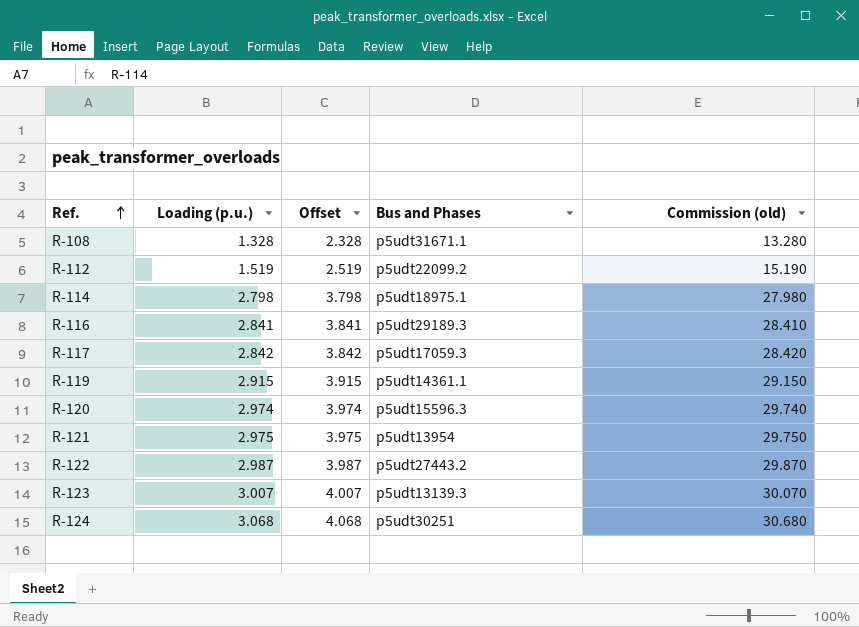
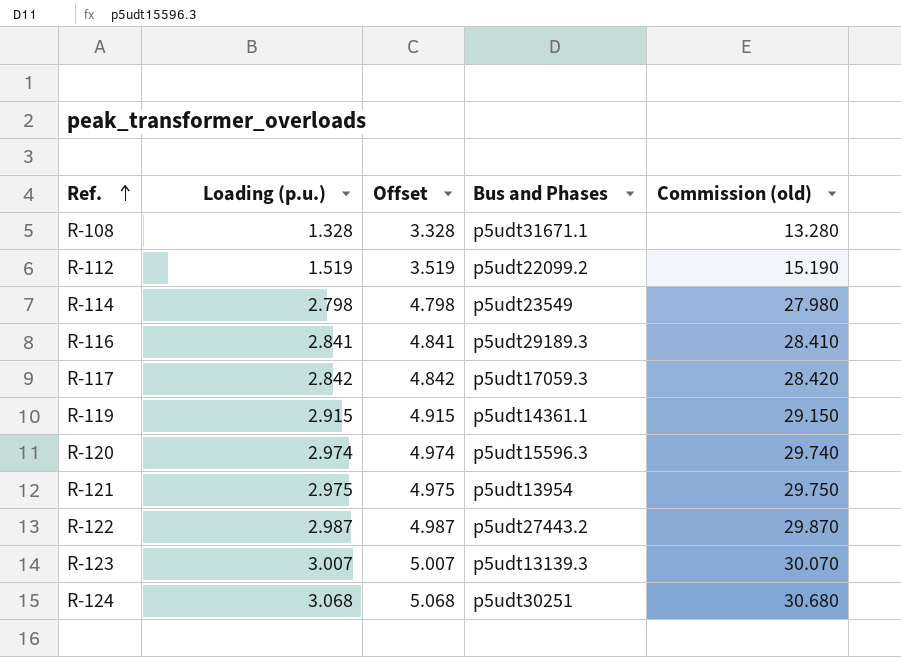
column Offset | formula: [Loading (p.u.)] + 1 -> [Loading (p.u.)] + 2
R-114 | Bus and Phases: p5udt18975.1 -> p5udt23549

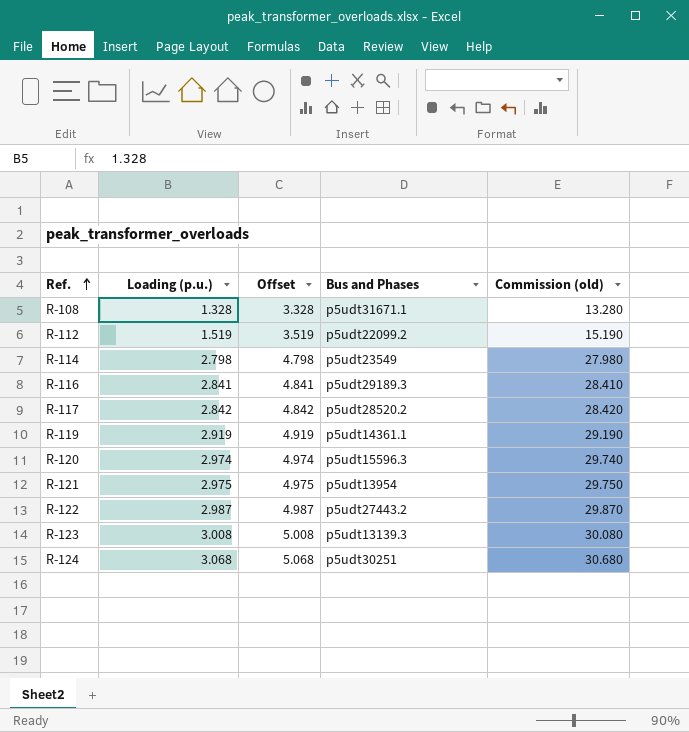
R-117 | Bus and Phases: p5udt17059.3 -> p5udt28520.2
R-119 | Loading (p.u.): 2.915 -> 2.919
R-119 | Offset: 4.915 -> 4.919
R-119 | Commission (old): 29.150 -> 29.190
R-123 | Loading (p.u.): 3.007 -> 3.008
R-123 | Offset: 5.007 -> 5.008
R-123 | Commission (old): 30.070 -> 30.080

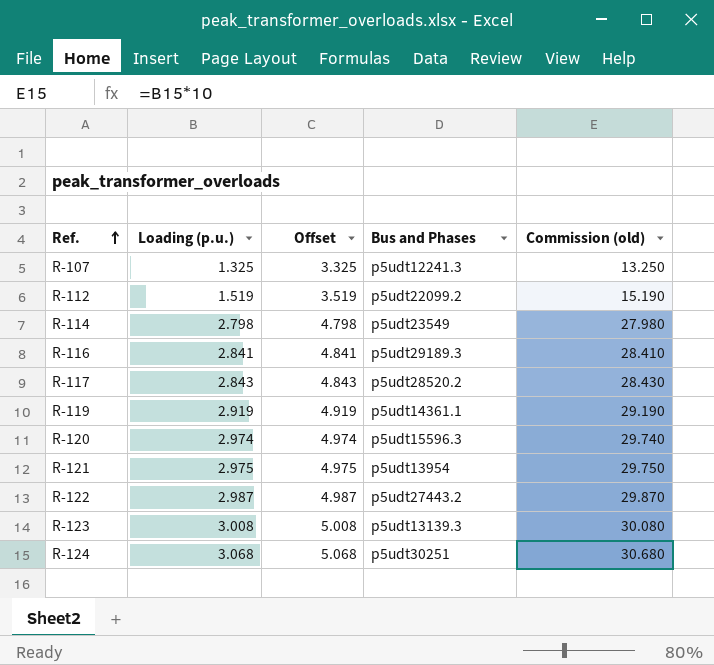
row R-108: 1.328 | 3.328 | p5udt31671.1 | 13.280 -> none
row R-107: none -> 1.325 | 3.325 | p5udt12241.3 | 13.250
R-117 | Loading (p.u.): 2.842 -> 2.843
R-117 | Offset: 4.842 -> 4.843
R-117 | Commission (old): 28.420 -> 28.430

